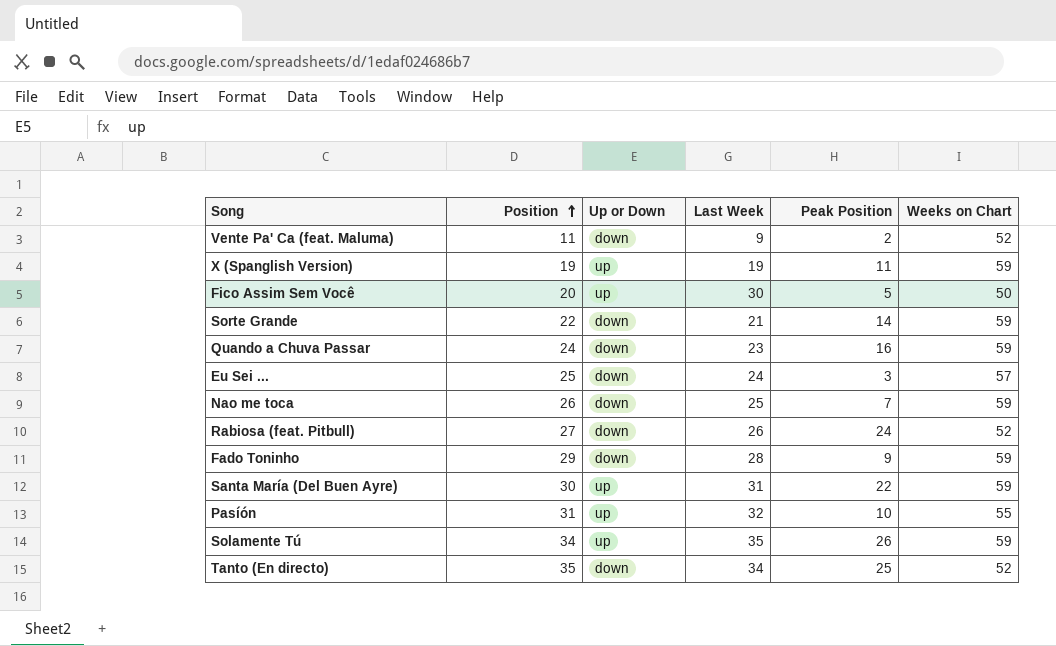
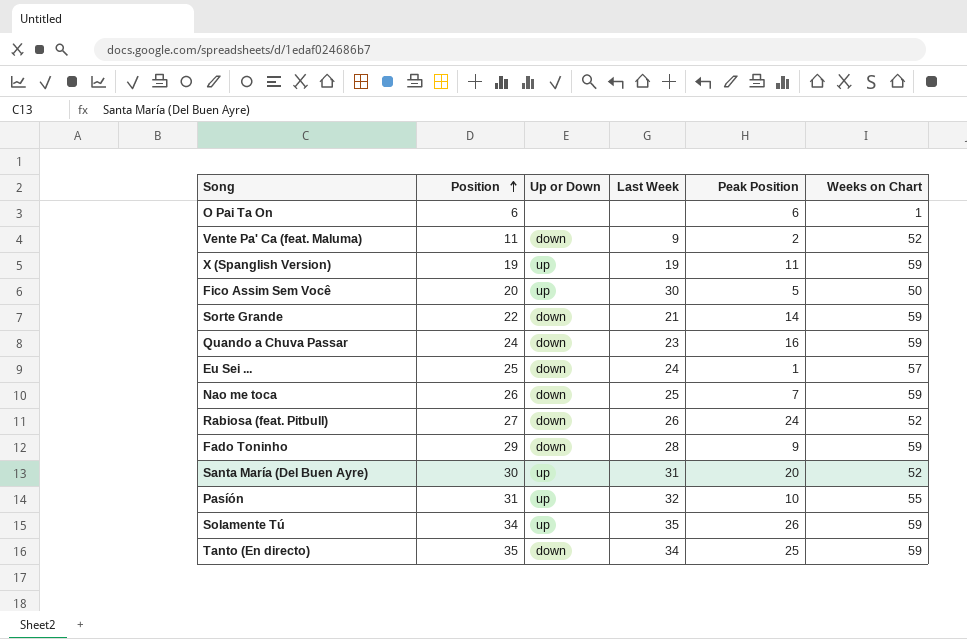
row O Pai Ta On: none -> 6 | none | none | 6 | 1
Eu Sei ... | Peak Position: 3 -> 1
Santa María (Del Buen Ayre) | Peak Position: 22 -> 20
Santa María (Del Buen Ayre) | Weeks on Chart: 59 -> 52
Tanto (En directo) | Weeks on Chart: 52 -> 59

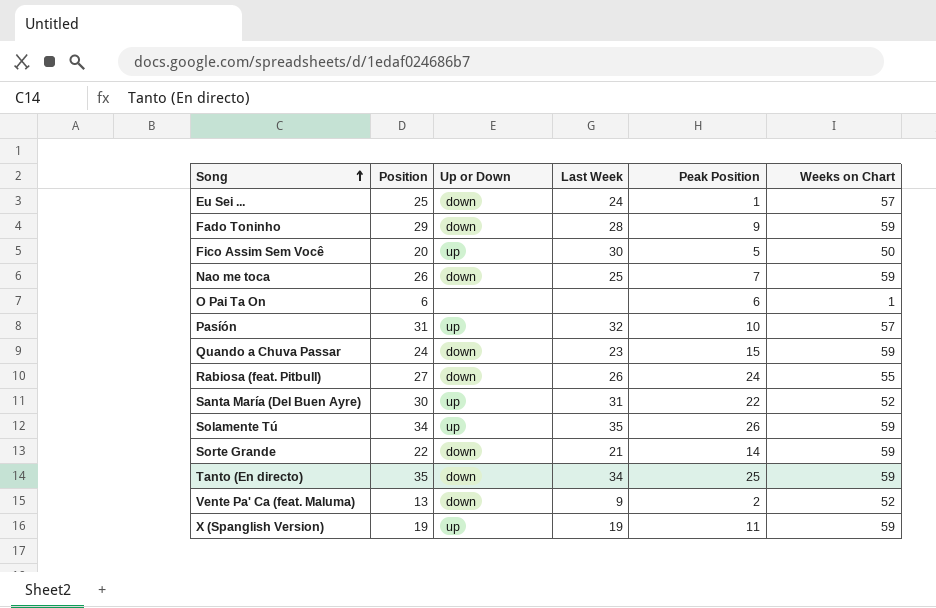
row order: Position ascending -> Song ascending
Pasíón | Weeks on Chart: 55 -> 57
Quando a Chuva Passar | Peak Position: 16 -> 15
Rabiosa (feat. Pitbull) | Weeks on Chart: 52 -> 55
Santa María (Del Buen Ayre) | Peak Position: 20 -> 22
Vente Pa' Ca (feat. Maluma) | Position: 11 -> 13

